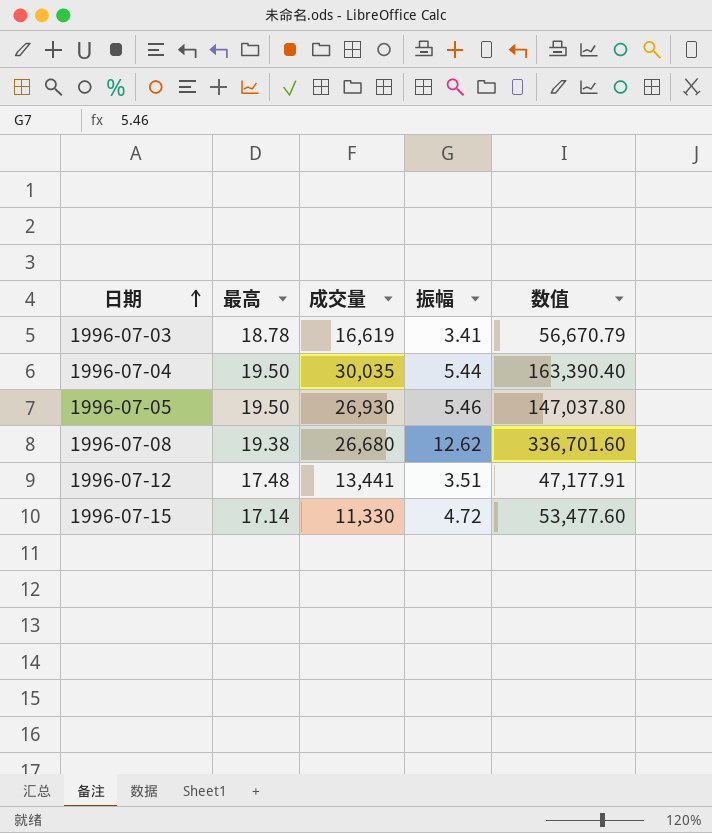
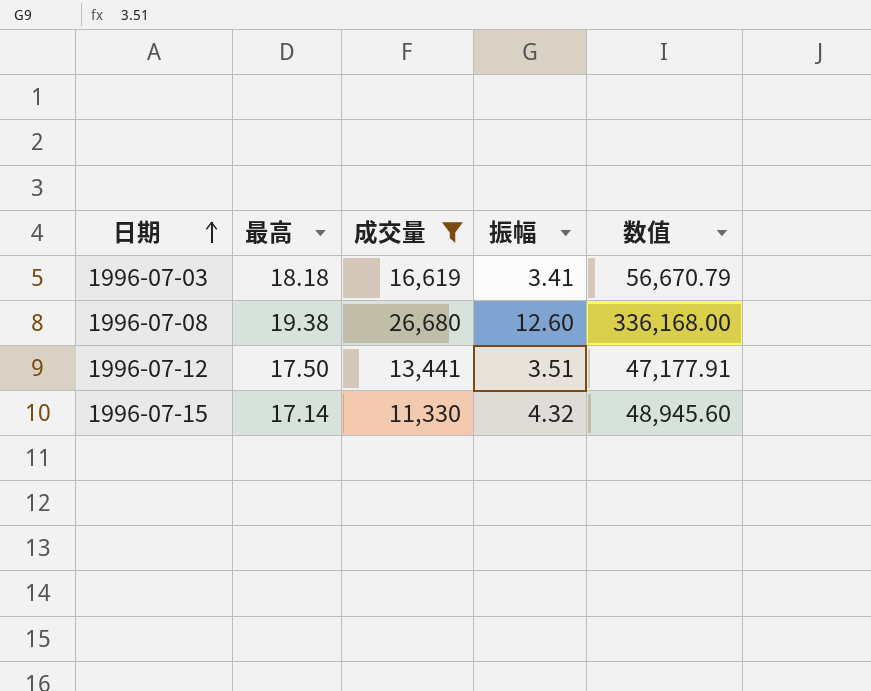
filter: none -> 成交量 <= 26,680
1996-07-03 | 最高: 18.78 -> 18.18
1996-07-08 | 振幅: 12.62 -> 12.60
1996-07-08 | 数值: 336,701.60 -> 336,168.00
1996-07-12 | 最高: 17.48 -> 17.50
1996-07-15 | 振幅: 4.72 -> 4.32
1996-07-15 | 数值: 53,477.60 -> 48,945.60

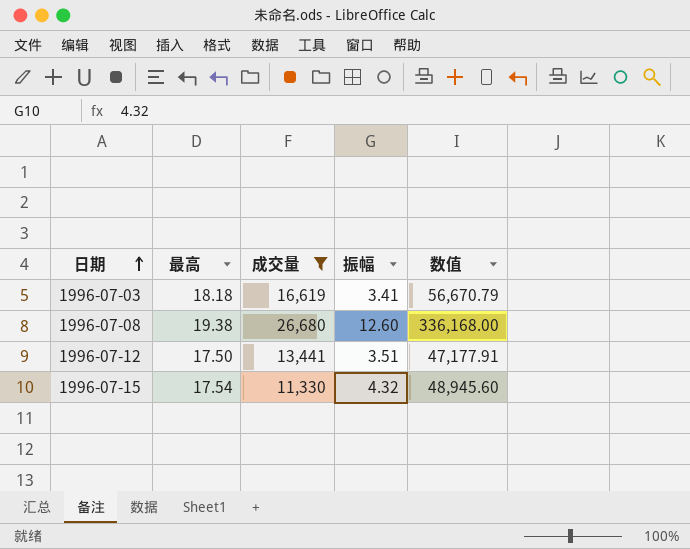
1996-07-15 | 最高: 17.14 -> 17.54

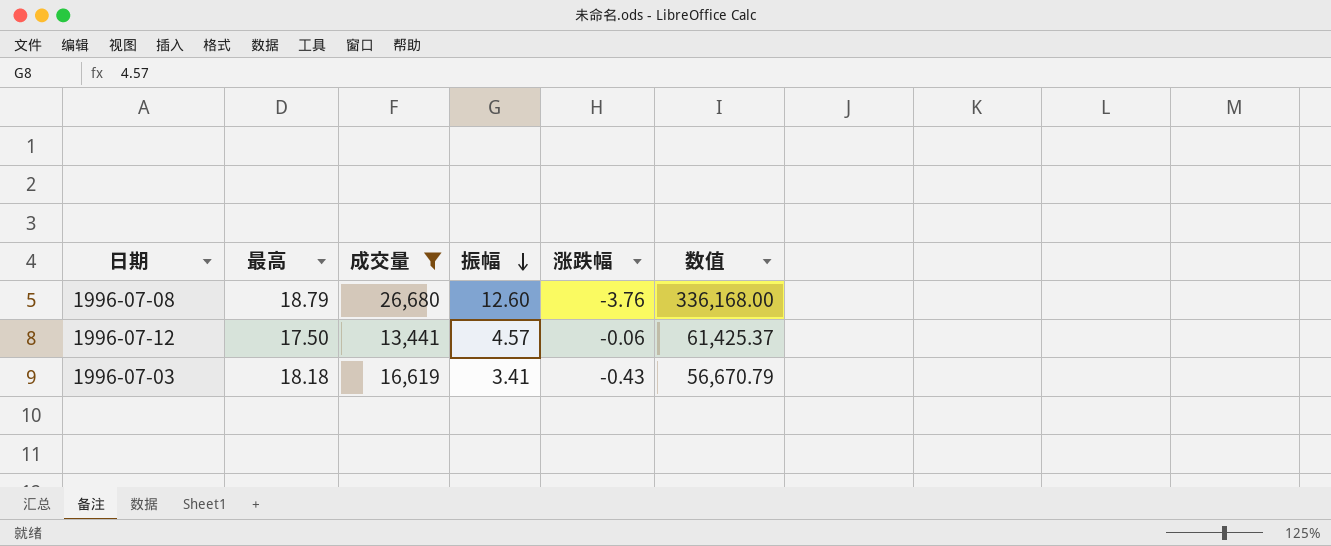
row order: 日期 ascending -> 振幅 descending
column 涨跌幅 | position: none -> 5
row 1996-07-15: 17.54 | 11,330 | 4.32 | 48,945.60 -> none
1996-07-08 | 最高: 19.38 -> 18.79
1996-07-12 | 振幅: 3.51 -> 4.57
1996-07-12 | 数值: 47,177.91 -> 61,425.37

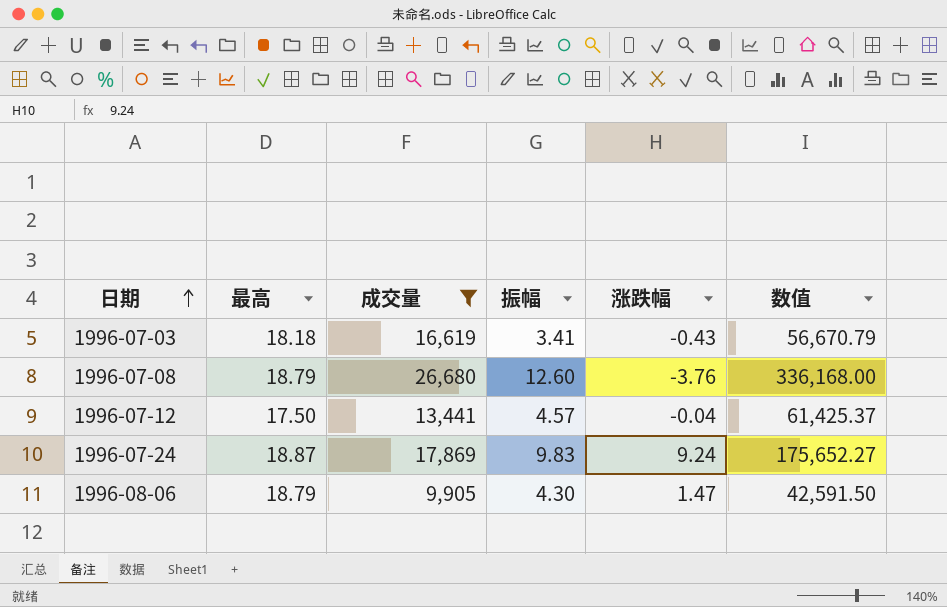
row order: 振幅 descending -> 日期 ascending
1996-07-12 | 涨跌幅: -0.06 -> -0.04
row 1996-07-24: none -> 18.87 | 17,869 | 9.83 | 9.24 | 175,652.27
row 1996-08-06: none -> 18.79 | 9,905 | 4.30 | 1.47 | 42,591.50

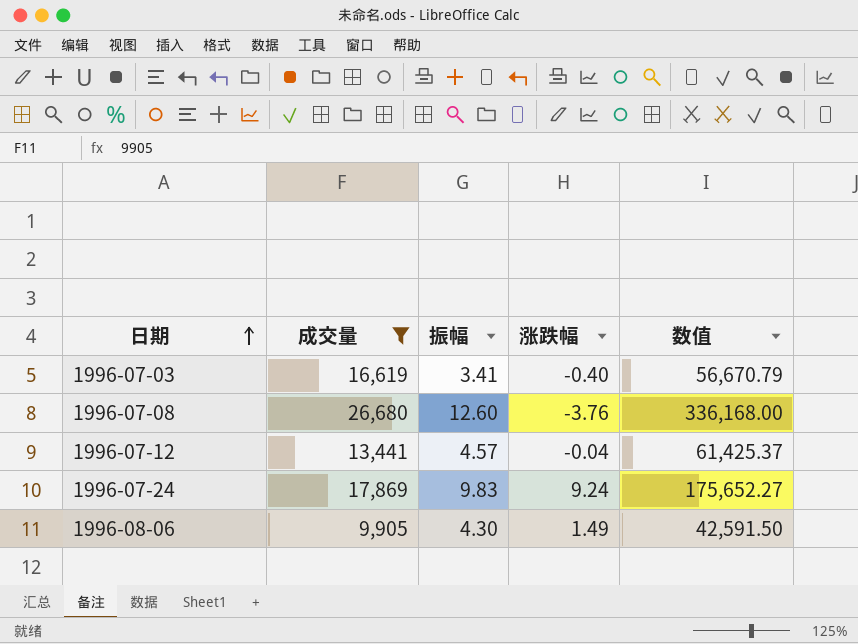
column 最高 | position: 2 -> none
1996-07-03 | 涨跌幅: -0.43 -> -0.40
1996-08-06 | 涨跌幅: 1.47 -> 1.49

